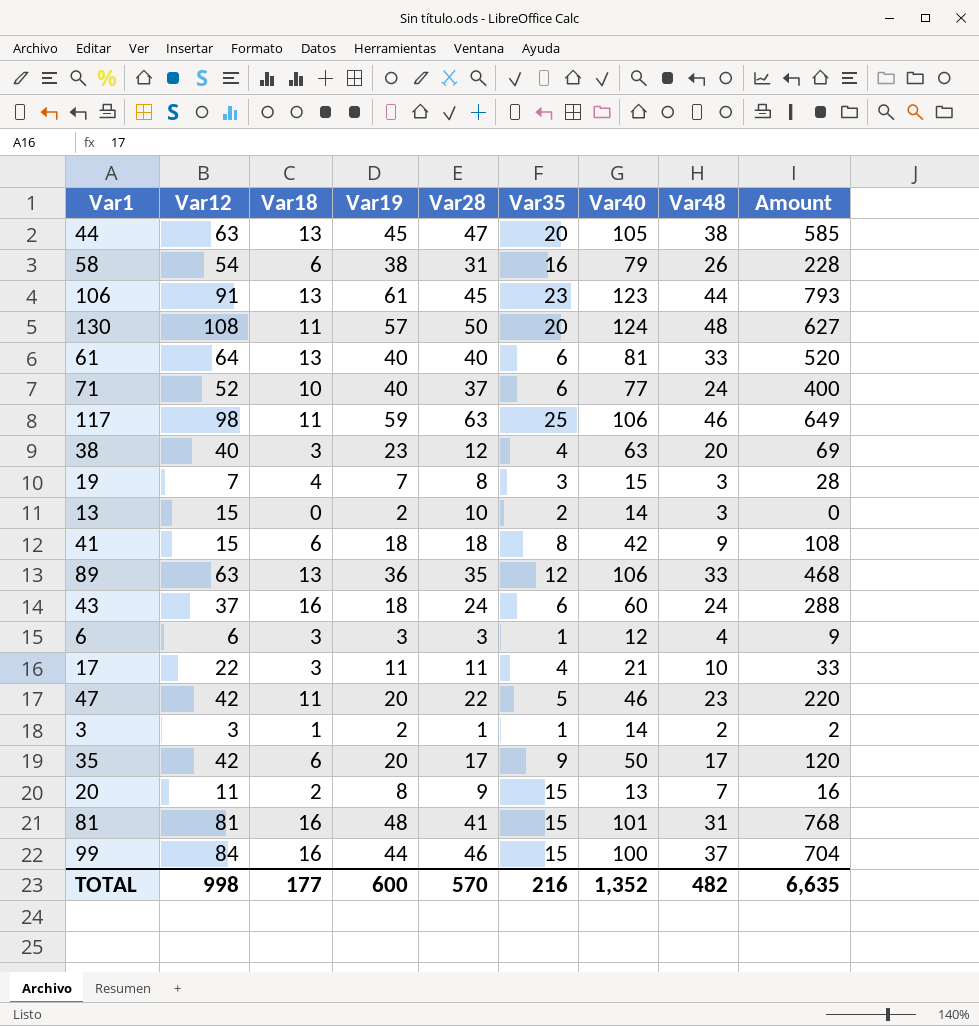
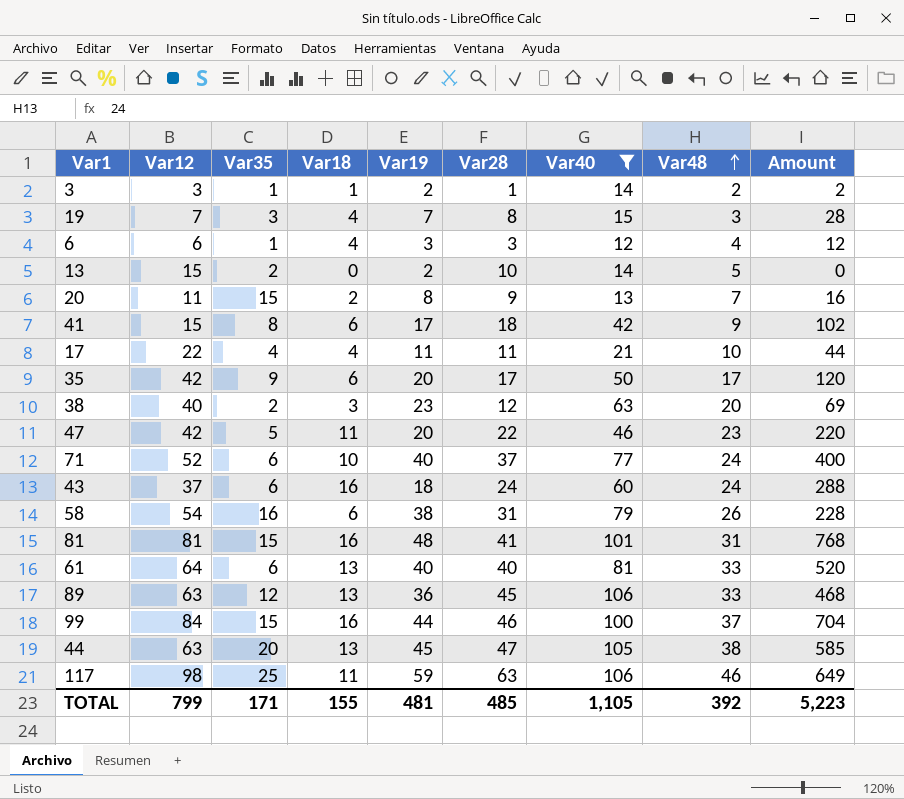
filter: none -> Var40 <= 106
row order: none -> Var48 ascending
column Var35 | position: 6 -> 3
6 | Var18: 3 -> 4
6 | Amount: 9 -> 12
13 | Var48: 3 -> 5
41 | Var19: 18 -> 17
41 | Amount: 108 -> 102
17 | Var18: 3 -> 4
17 | Amount: 33 -> 44
38 | Var35: 4 -> 2
89 | Var28: 35 -> 45
TOTAL | Var12: 998 -> 799
TOTAL | Var35: 216 -> 171
TOTAL | Var18: 177 -> 155
TOTAL | Var19: 600 -> 481
TOTAL | Var28: 570 -> 485
TOTAL | Var40: 1,352 -> 1,105
TOTAL | Var48: 482 -> 392
TOTAL | Amount: 6,635 -> 5,223

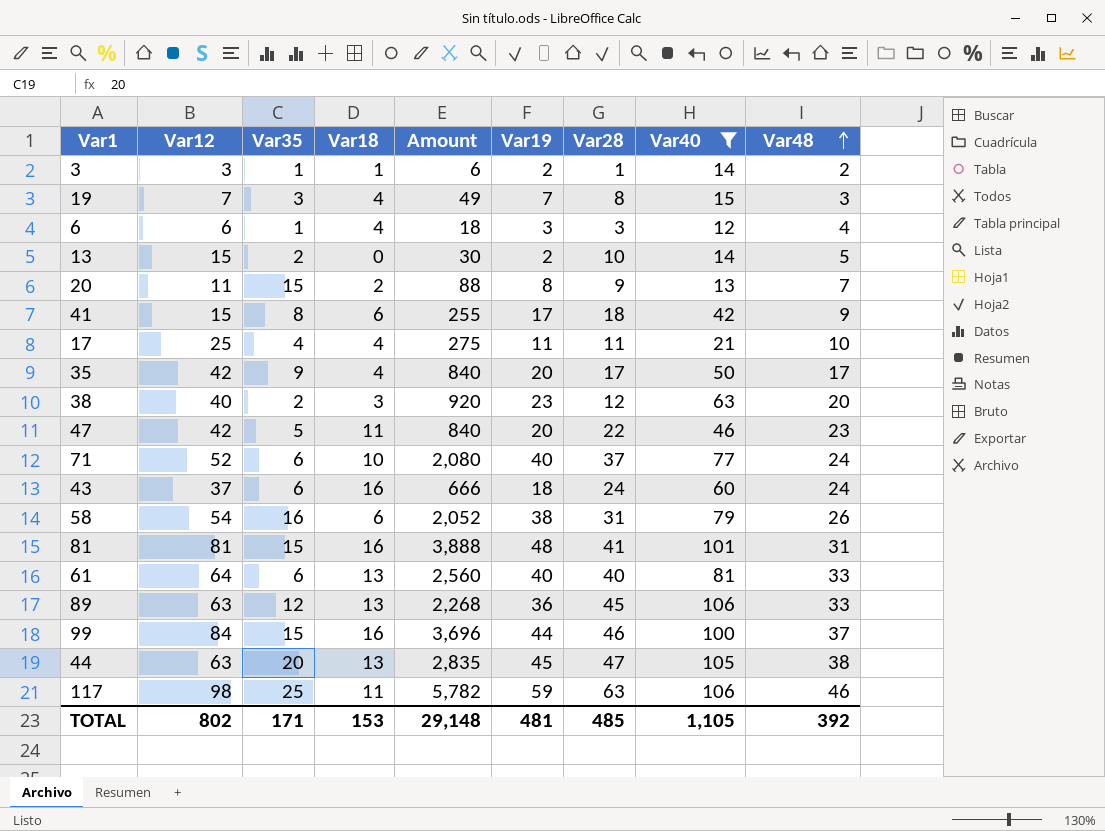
column Amount | formula: [Var18] * [Var19] -> [Var12] * [Var19]
column Amount | position: 9 -> 5
17 | Var12: 22 -> 25
35 | Var18: 6 -> 4
TOTAL | Var12: 799 -> 802
TOTAL | Var18: 155 -> 153
TOTAL | Amount: 5,223 -> 29,148

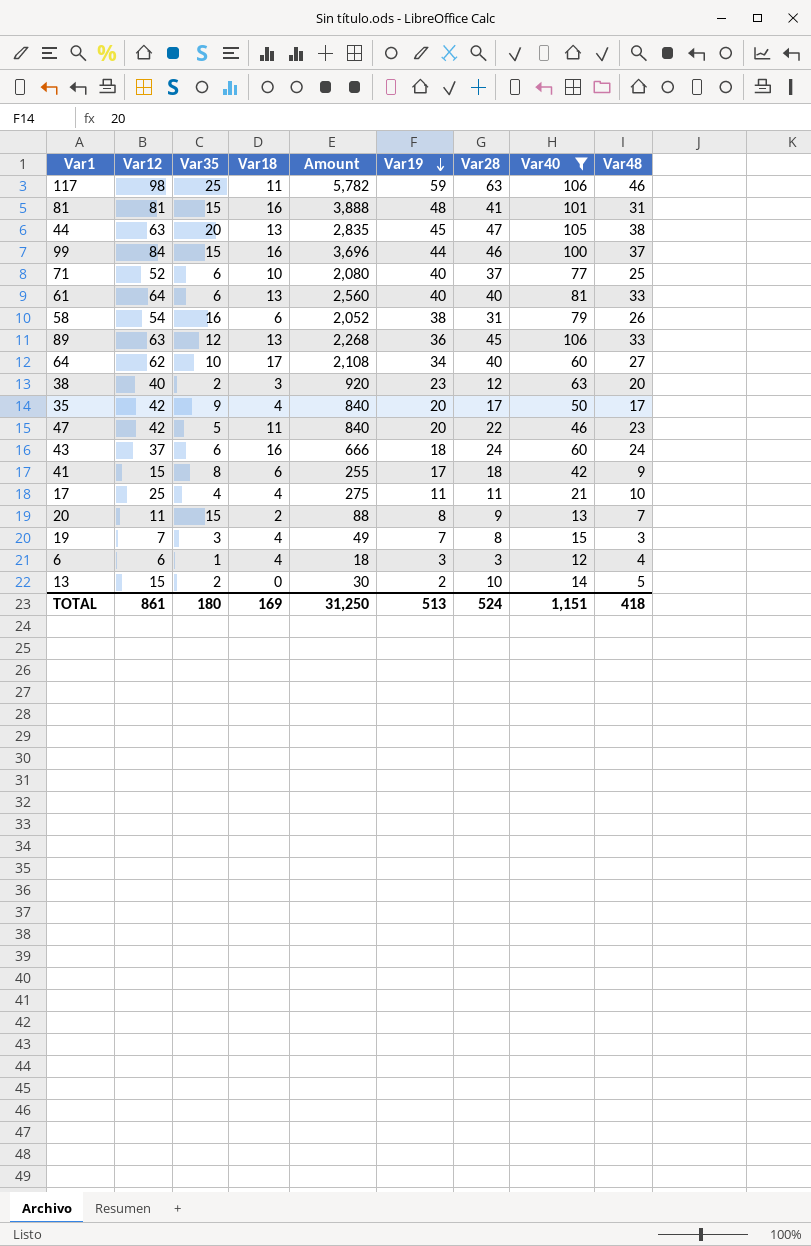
row order: Var48 ascending -> Var19 descending
row 3: 3 | 1 | 1 | 6 | 2 | 1 | 14 | 2 -> none
71 | Var48: 24 -> 25
row 64: none -> 62 | 10 | 17 | 2,108 | 34 | 40 | 60 | 27
TOTAL | Var12: 802 -> 861
TOTAL | Var35: 171 -> 180
TOTAL | Var18: 153 -> 169
TOTAL | Amount: 29,148 -> 31,250
TOTAL | Var19: 481 -> 513
TOTAL | Var28: 485 -> 524
TOTAL | Var40: 1,105 -> 1,151
TOTAL | Var48: 392 -> 418

